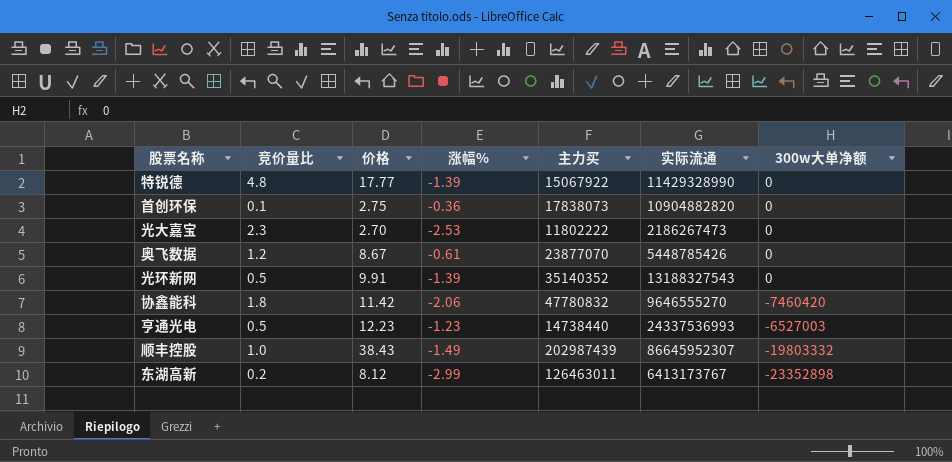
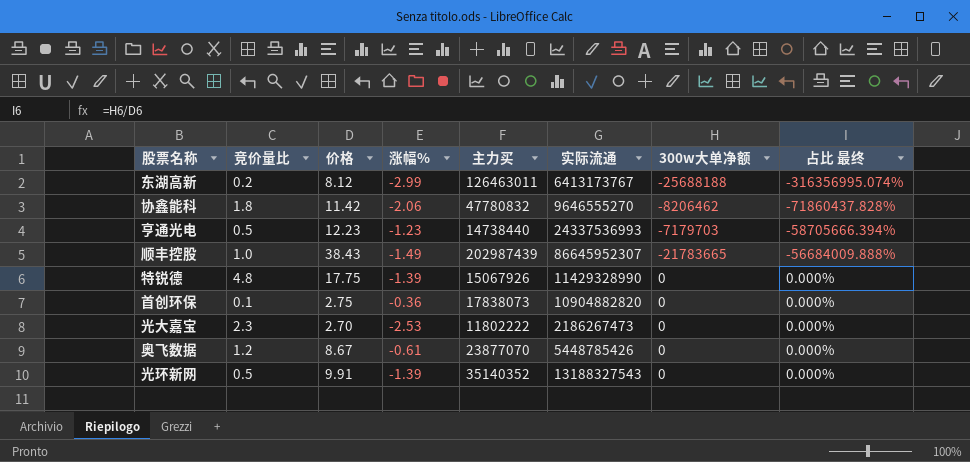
row order: none -> 占比 最终 ascending
column 占比 最终 | formula: none -> [300w大单净额] / [价格]
东湖高新 | 300w大单净额: -23352898 -> -25688188
协鑫能科 | 300w大单净额: -7460420 -> -8206462
亨通光电 | 300w大单净额: -6527003 -> -7179703
顺丰控股 | 300w大单净额: -19803332 -> -21783665
特锐德 | 价格: 17.77 -> 17.75
特锐德 | 主力买: 15067922 -> 15067926

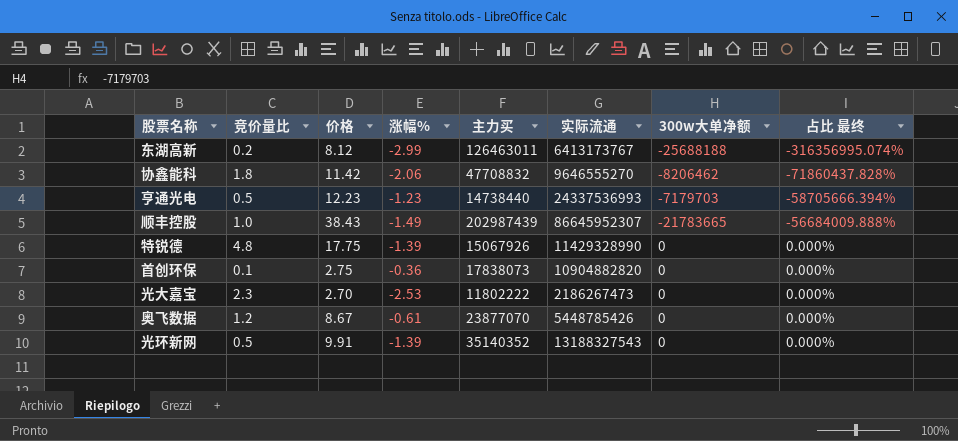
协鑫能科 | 主力买: 47780832 -> 47708832

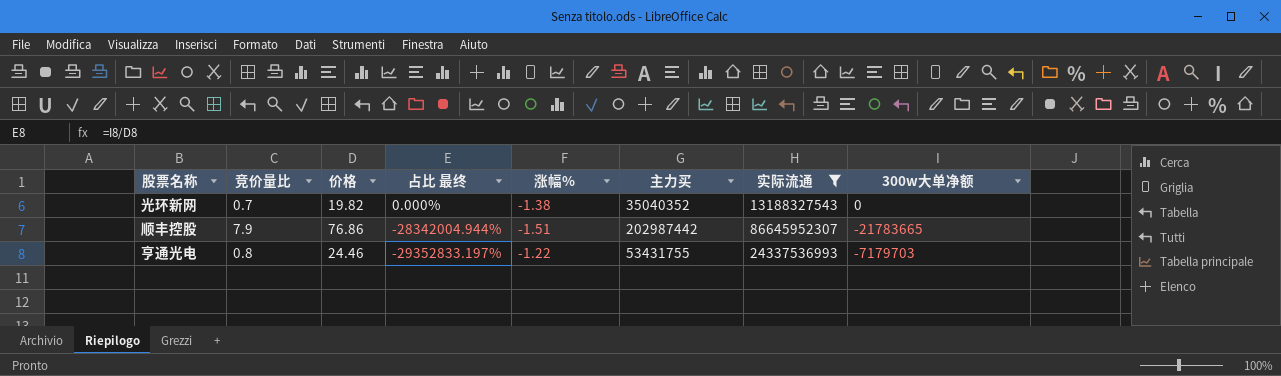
filter: none -> 实际流通 >= 13188327543
row order: 占比 最终 ascending -> 占比 最终 descending
column 占比 最终 | position: 8 -> 4
光环新网 | 竞价量比: 0.5 -> 0.7
光环新网 | 价格: 9.91 -> 19.82
光环新网 | 涨幅%: -1.39 -> -1.38
光环新网 | 主力买: 35140352 -> 35040352
顺丰控股 | 竞价量比: 1.0 -> 7.9
顺丰控股 | 价格: 38.43 -> 76.86
顺丰控股 | 占比 最终: -56684009.888% -> -28342004.944%
顺丰控股 | 涨幅%: -1.49 -> -1.51
顺丰控股 | 主力买: 202987439 -> 202987442
亨通光电 | 竞价量比: 0.5 -> 0.8
亨通光电 | 价格: 12.23 -> 24.46
亨通光电 | 占比 最终: -58705666.394% -> -29352833.197%
亨通光电 | 涨幅%: -1.23 -> -1.22
亨通光电 | 主力买: 14738440 -> 53431755

